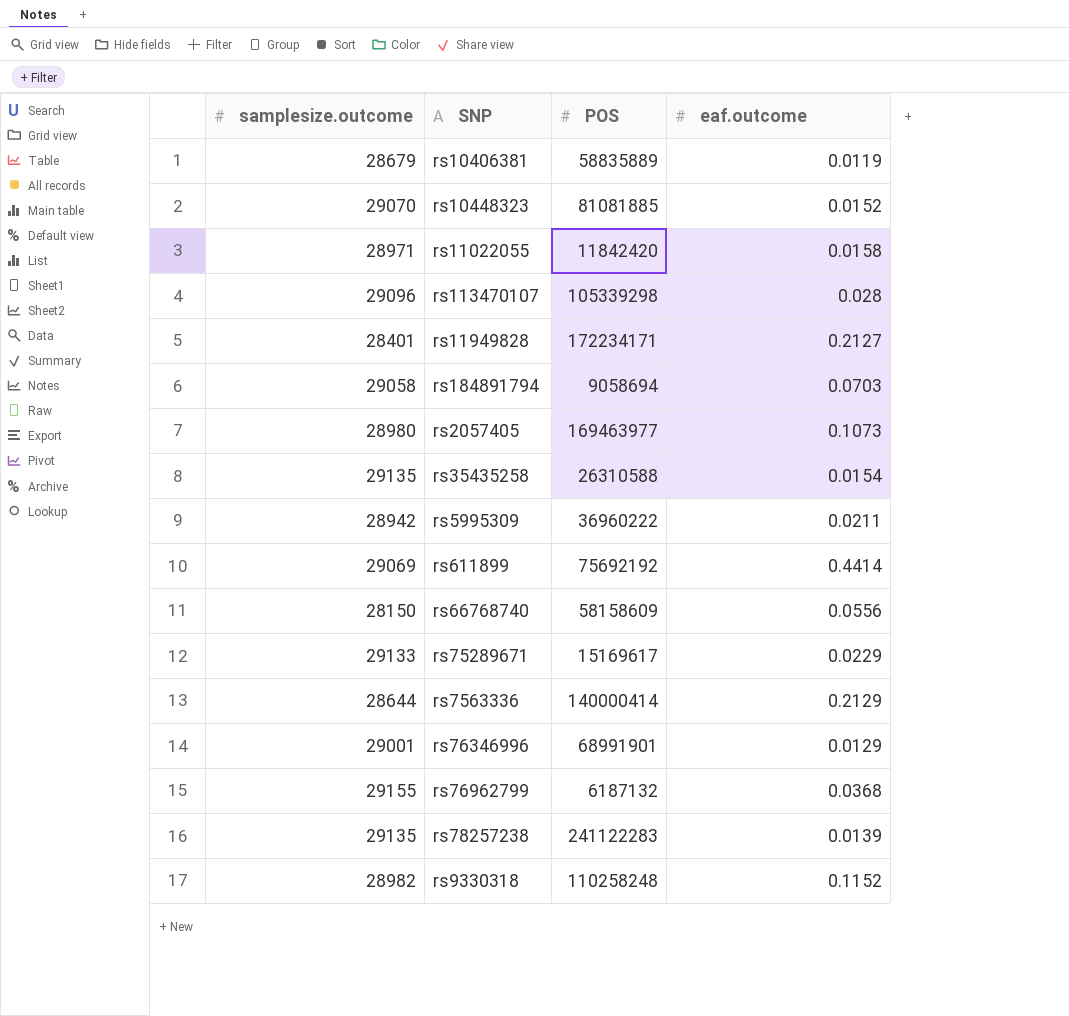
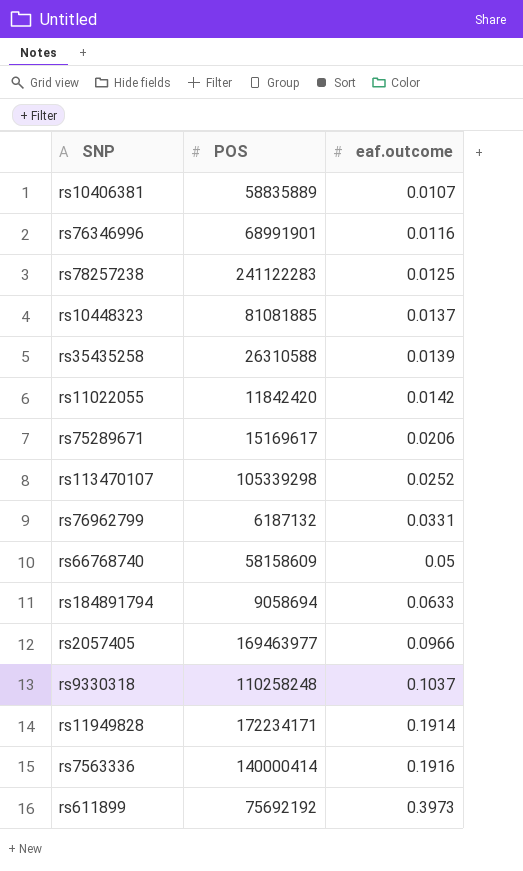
row order: none -> eaf.outcome ascending
column samplesize.outcome | position: 1 -> none
row rs5995309: 28942 | 36960222 | 0.0211 -> none
rs10406381 | eaf.outcome: 0.0119 -> 0.0107
rs76346996 | eaf.outcome: 0.0129 -> 0.0116
rs78257238 | eaf.outcome: 0.0139 -> 0.0125
rs10448323 | eaf.outcome: 0.0152 -> 0.0137
rs35435258 | eaf.outcome: 0.0154 -> 0.0139
rs11022055 | eaf.outcome: 0.0158 -> 0.0142
rs75289671 | eaf.outcome: 0.0229 -> 0.0206
rs113470107 | eaf.outcome: 0.028 -> 0.0252
rs76962799 | eaf.outcome: 0.0368 -> 0.0331
rs66768740 | eaf.outcome: 0.0556 -> 0.05
rs184891794 | eaf.outcome: 0.0703 -> 0.0633
rs2057405 | eaf.outcome: 0.1073 -> 0.0966
rs9330318 | eaf.outcome: 0.1152 -> 0.1037
rs11949828 | eaf.outcome: 0.2127 -> 0.1914
rs7563336 | eaf.outcome: 0.2129 -> 0.1916
rs611899 | eaf.outcome: 0.4414 -> 0.3973

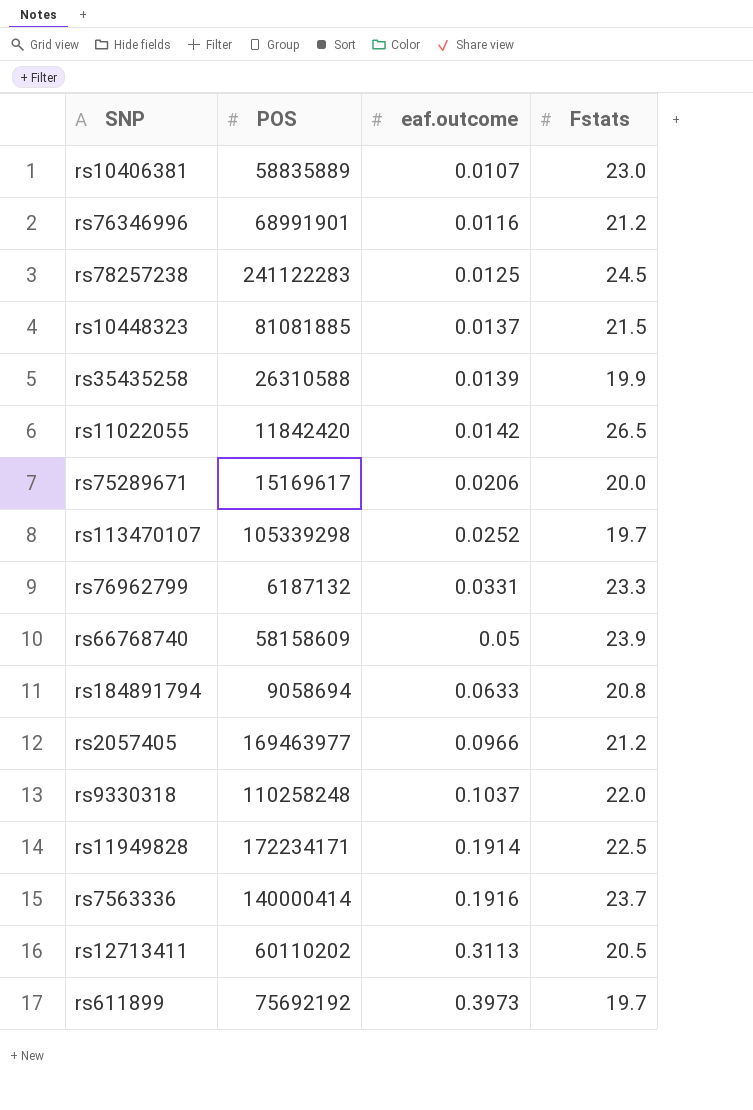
column Fstats | position: none -> 4
row rs12713411: none -> 60110202 | 0.3113 | 20.5

